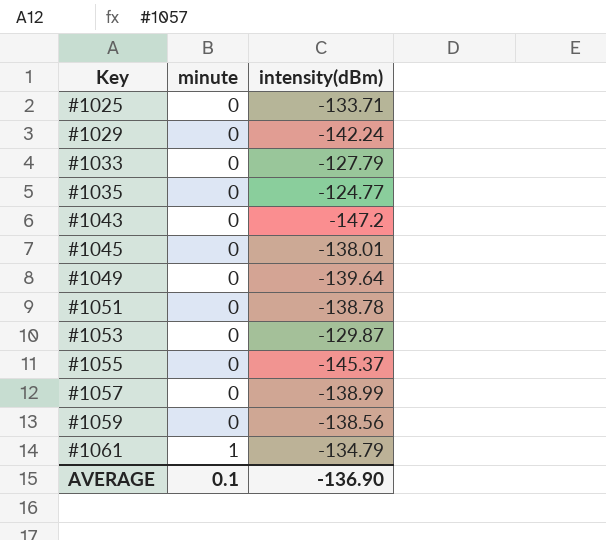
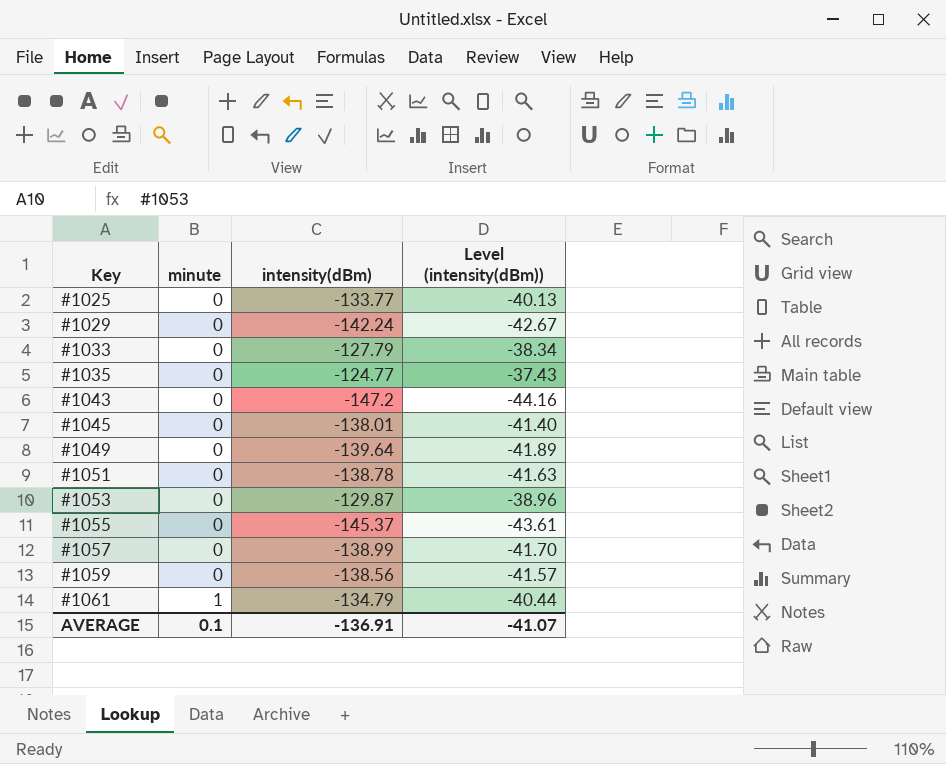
column Level (intensity(dBm)) | formula: none -> [intensity(dBm)] * 0.3
#1025 | intensity(dBm): -133.71 -> -133.77
AVERAGE | intensity(dBm): -136.90 -> -136.91

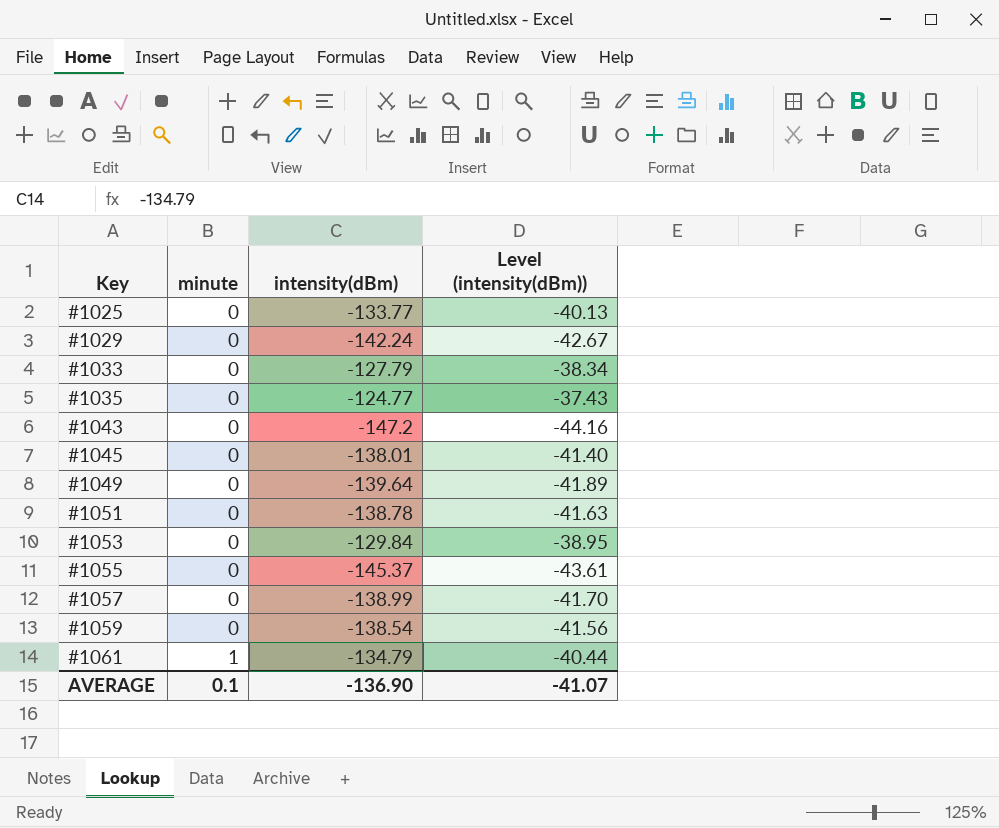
#1053 | intensity(dBm): -129.87 -> -129.84
#1053 | Level (intensity(dBm)): -38.96 -> -38.95
#1059 | intensity(dBm): -138.56 -> -138.54
#1059 | Level (intensity(dBm)): -41.57 -> -41.56
AVERAGE | intensity(dBm): -136.91 -> -136.90

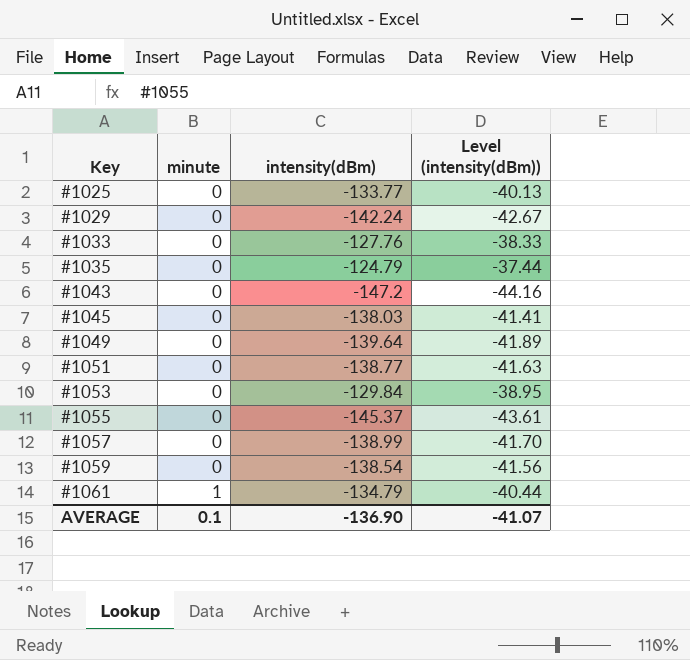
#1033 | intensity(dBm): -127.79 -> -127.76
#1033 | Level (intensity(dBm)): -38.34 -> -38.33
#1035 | intensity(dBm): -124.77 -> -124.79
#1035 | Level (intensity(dBm)): -37.43 -> -37.44
#1045 | intensity(dBm): -138.01 -> -138.03
#1045 | Level (intensity(dBm)): -41.40 -> -41.41
#1051 | intensity(dBm): -138.78 -> -138.77

